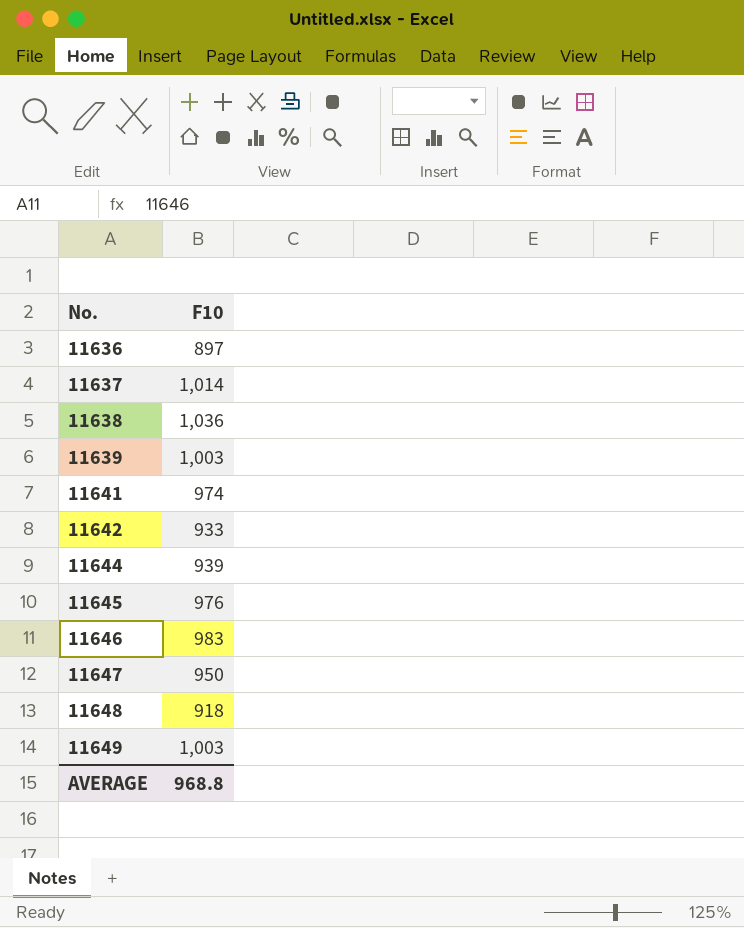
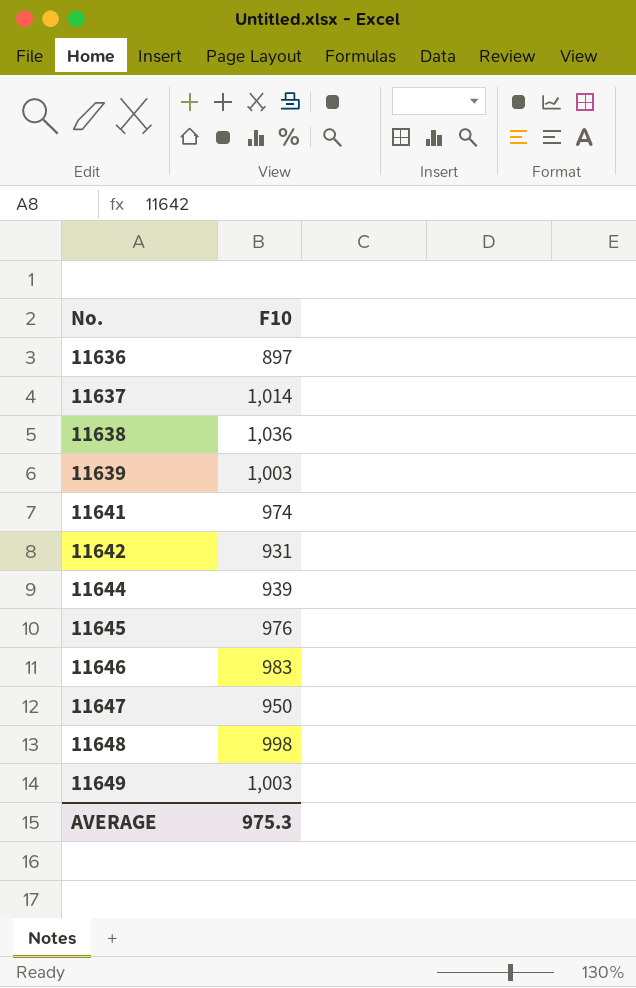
11642 | F10: 933 -> 931
11648 | F10: 918 -> 998
AVERAGE | F10: 968.8 -> 975.3

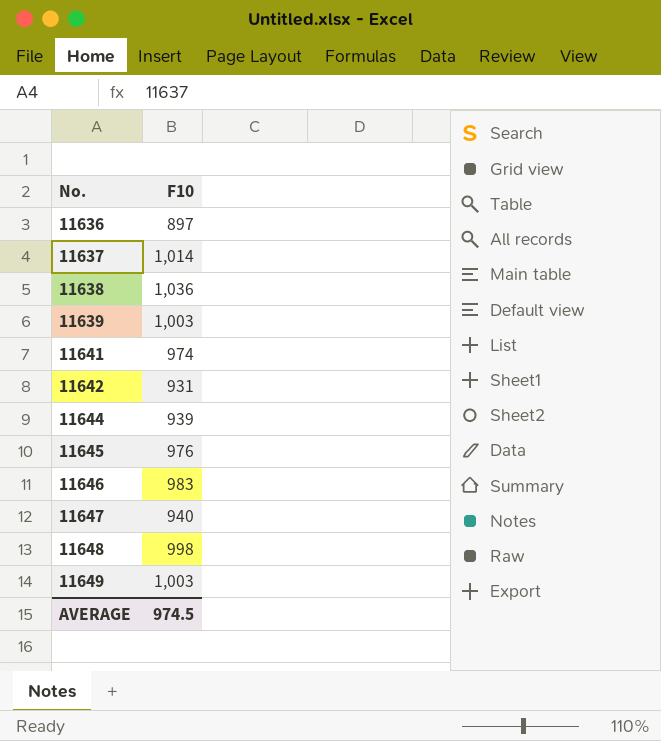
11647 | F10: 950 -> 940
AVERAGE | F10: 975.3 -> 974.5

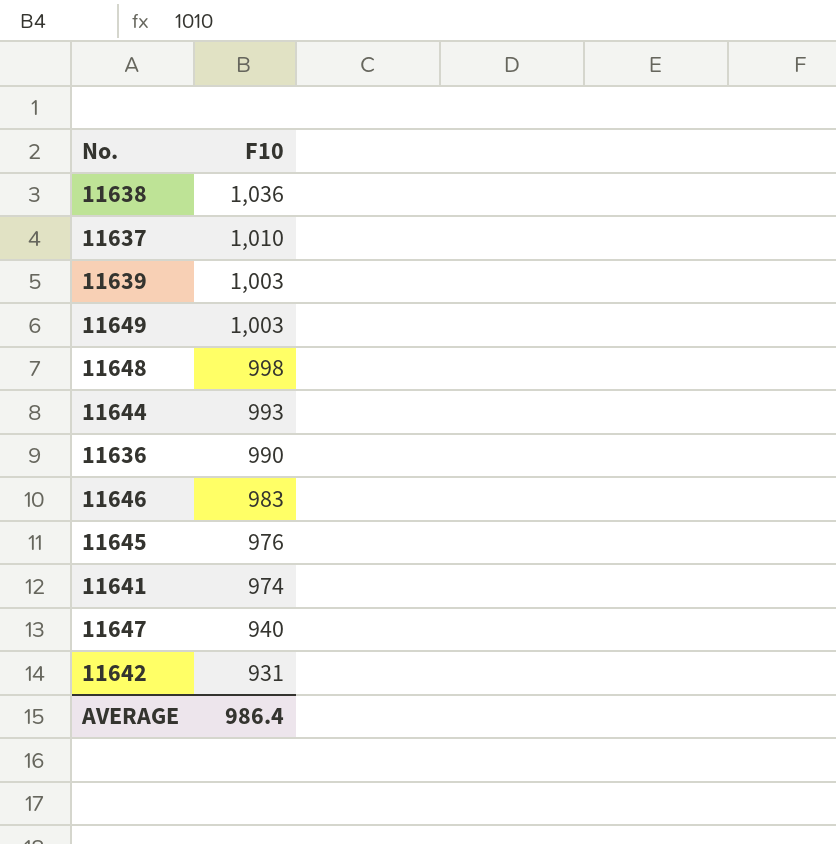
row order: No. ascending -> F10 descending
11637 | F10: 1,014 -> 1,010
11644 | F10: 939 -> 993
11636 | F10: 897 -> 990
AVERAGE | F10: 974.5 -> 986.4

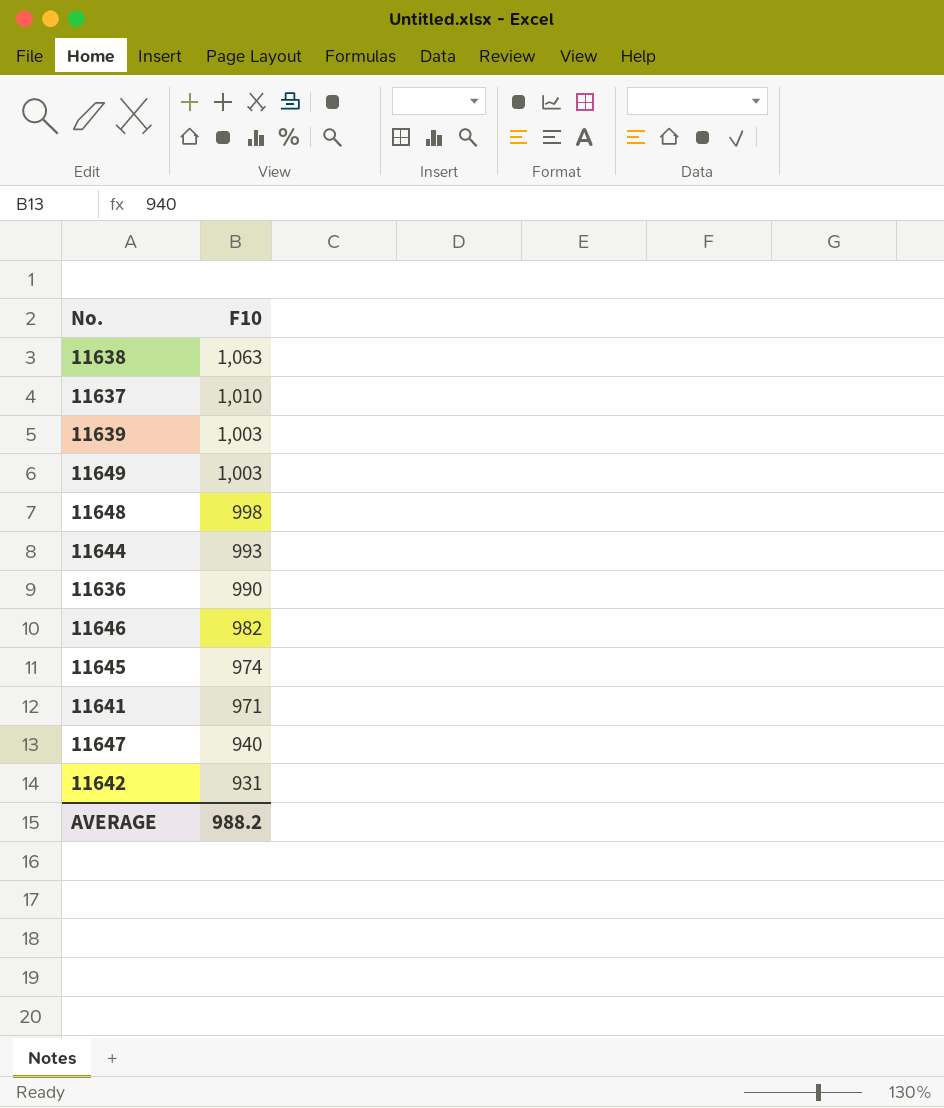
11638 | F10: 1,036 -> 1,063
11646 | F10: 983 -> 982
11645 | F10: 976 -> 974
11641 | F10: 974 -> 971
AVERAGE | F10: 986.4 -> 988.2

